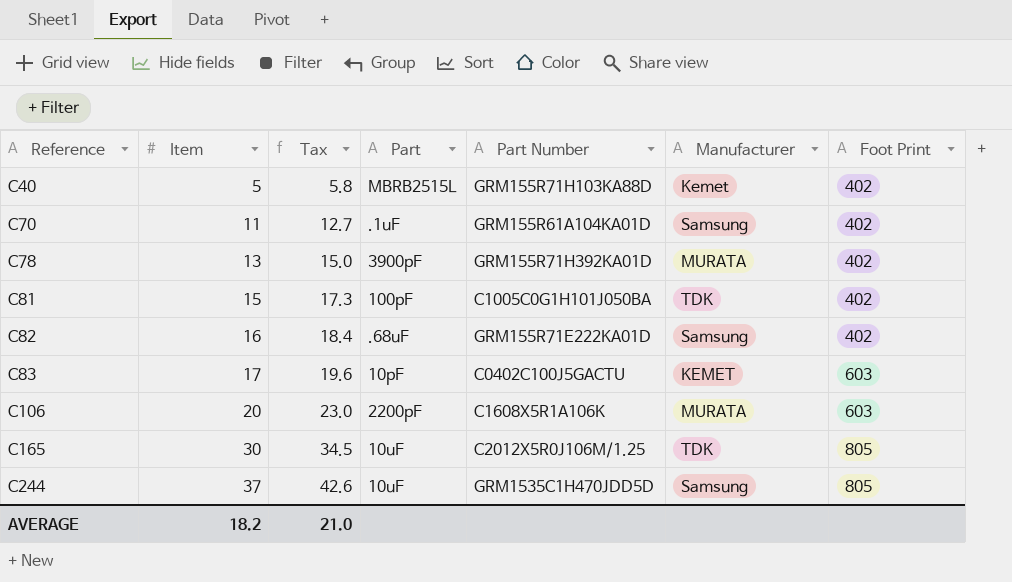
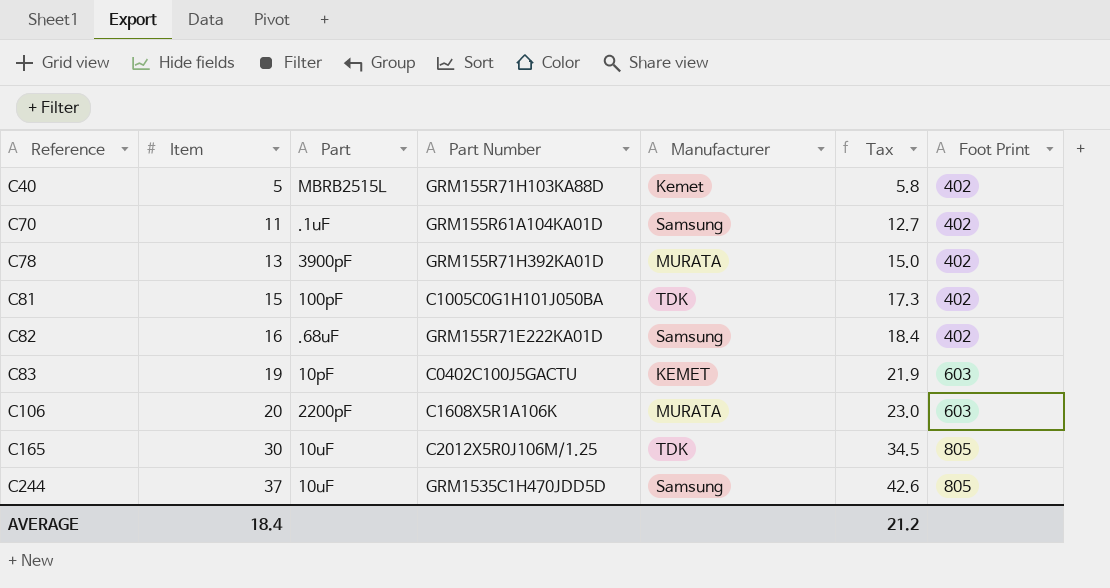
column Tax | position: 3 -> 6
C83 | Item: 17 -> 19
C83 | Tax: 19.6 -> 21.9
AVERAGE | Item: 18.2 -> 18.4
AVERAGE | Tax: 21.0 -> 21.2

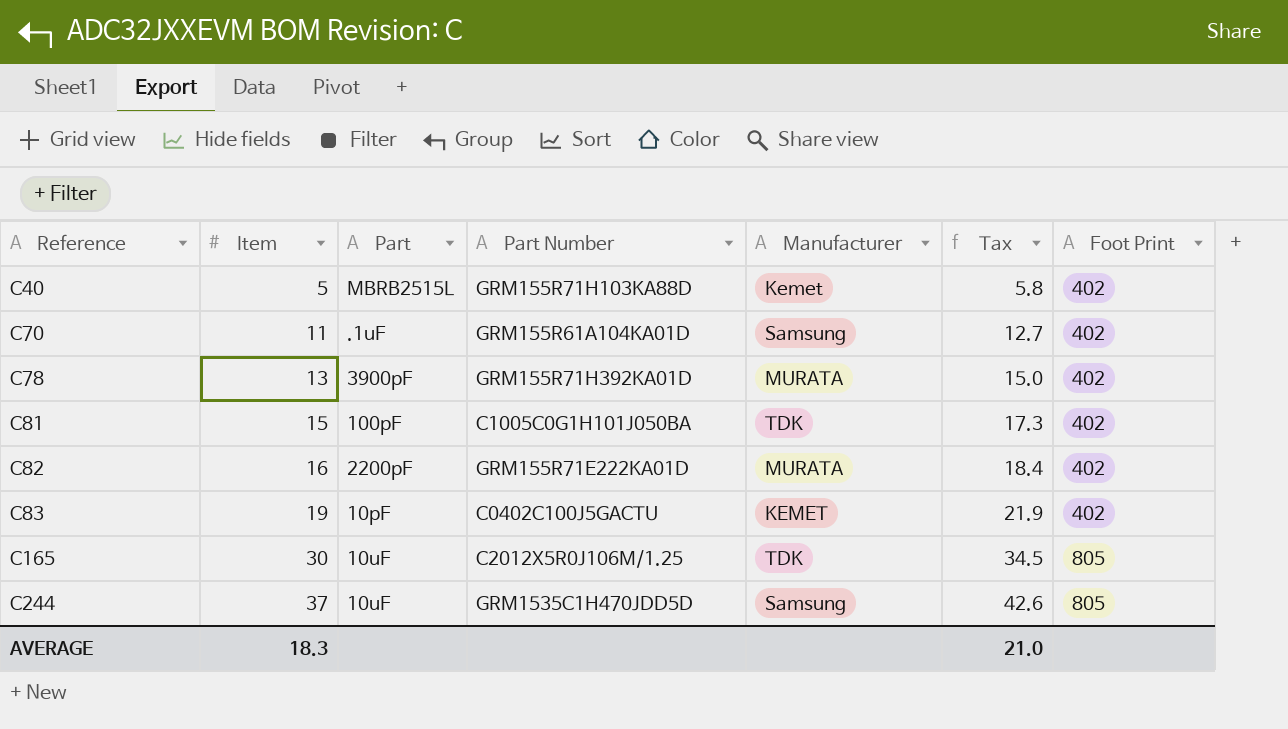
row C106: 20 | 2200pF | C1608X5R1A106K | MURATA | 23.0 | 603 -> none
C82 | Part: .68uF -> 2200pF
C82 | Manufacturer: Samsung -> MURATA
C83 | Foot Print: 603 -> 402
AVERAGE | Item: 18.4 -> 18.3
AVERAGE | Tax: 21.2 -> 21.0

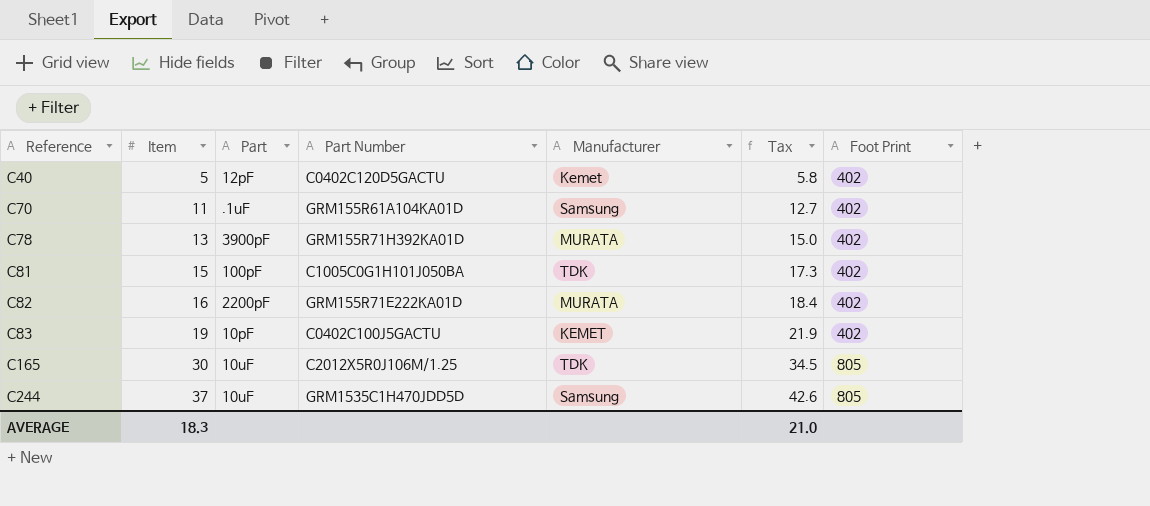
C40 | Part: MBRB2515L -> 12pF
C40 | Part Number: GRM155R71H103KA88D -> C0402C120D5GACTU

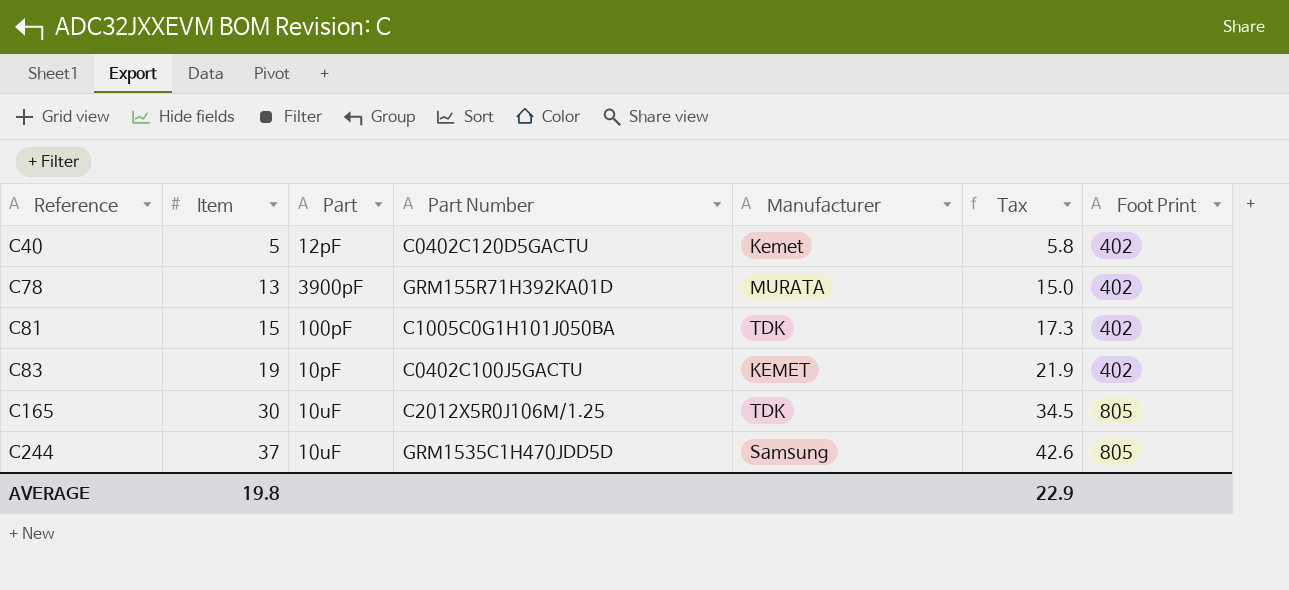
row C70: 11 | .1uF | GRM155R61A104KA01D | Samsung | 12.7 | 402 -> none
row C82: 16 | 2200pF | GRM155R71E222KA01D | MURATA | 18.4 | 402 -> none
AVERAGE | Item: 18.3 -> 19.8
AVERAGE | Tax: 21.0 -> 22.9

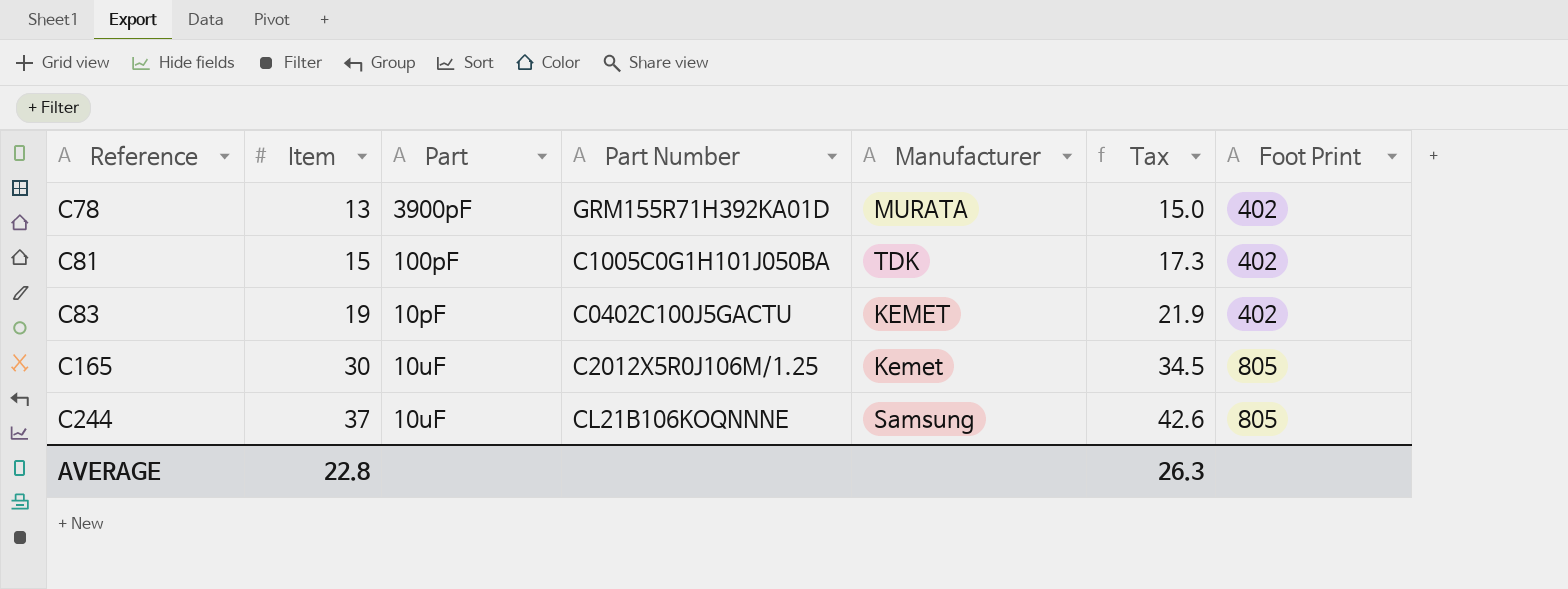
row C40: 5 | 12pF | C0402C120D5GACTU | Kemet | 5.8 | 402 -> none
C165 | Manufacturer: TDK -> Kemet
C244 | Part Number: GRM1535C1H470JDD5D -> CL21B106KOQNNNE
AVERAGE | Item: 19.8 -> 22.8
AVERAGE | Tax: 22.9 -> 26.3

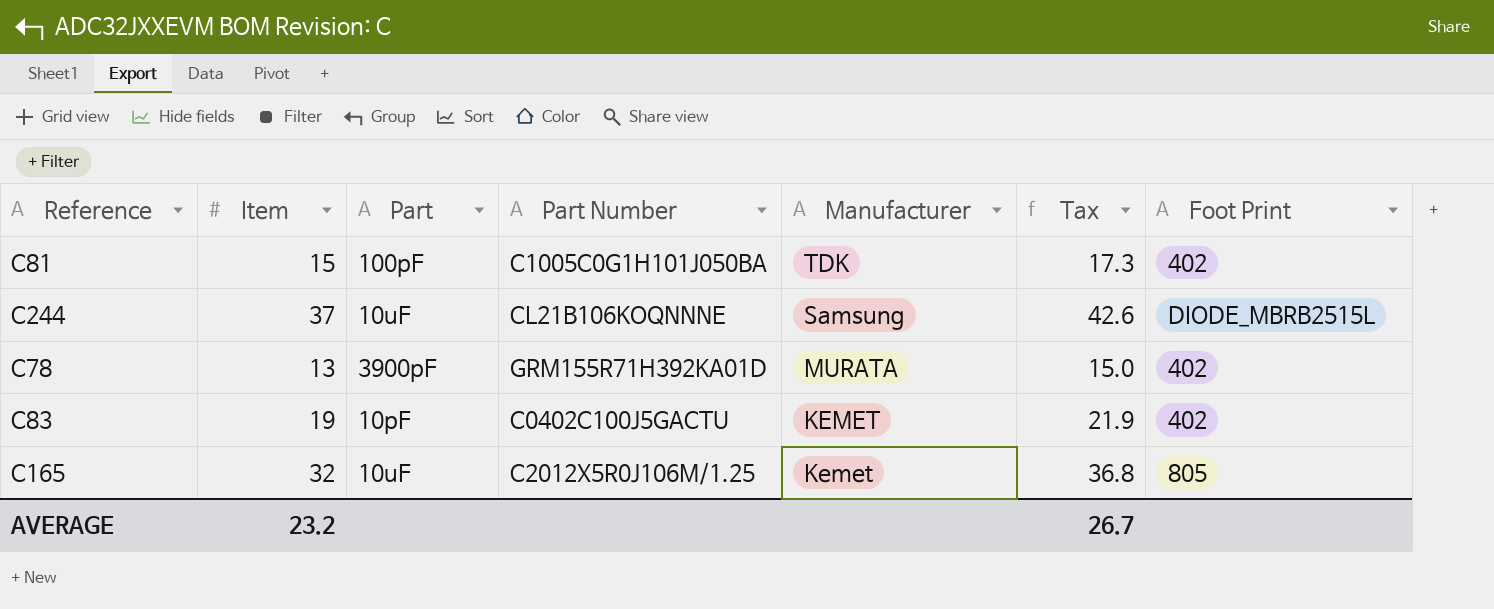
row order: Reference ascending -> Manufacturer descending
C244 | Foot Print: 805 -> DIODE_MBRB2515L
C165 | Item: 30 -> 32
C165 | Tax: 34.5 -> 36.8
AVERAGE | Item: 22.8 -> 23.2
AVERAGE | Tax: 26.3 -> 26.7

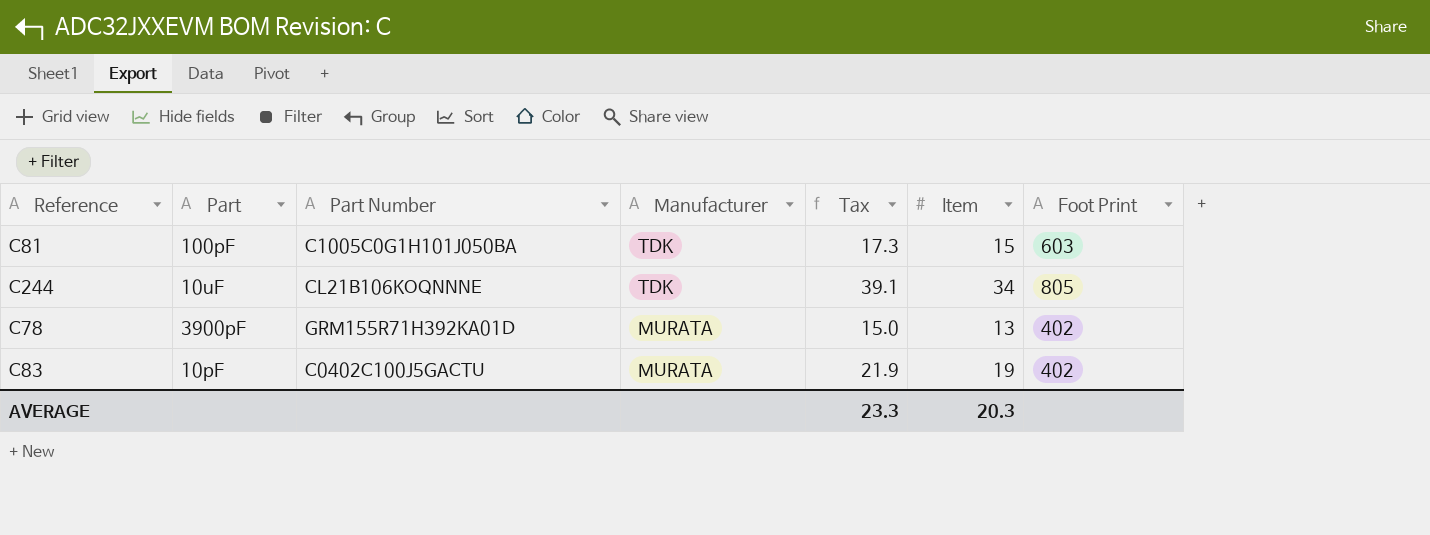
column Item | position: 2 -> 6
row C165: 32 | 10uF | C2012X5R0J106M/1.25 | Kemet | 36.8 | 805 -> none
C81 | Foot Print: 402 -> 603
C244 | Manufacturer: Samsung -> TDK
C244 | Tax: 42.6 -> 39.1
C244 | Item: 37 -> 34
C244 | Foot Print: DIODE_MBRB2515L -> 805
C83 | Manufacturer: KEMET -> MURATA
AVERAGE | Tax: 26.7 -> 23.3
AVERAGE | Item: 23.2 -> 20.3

